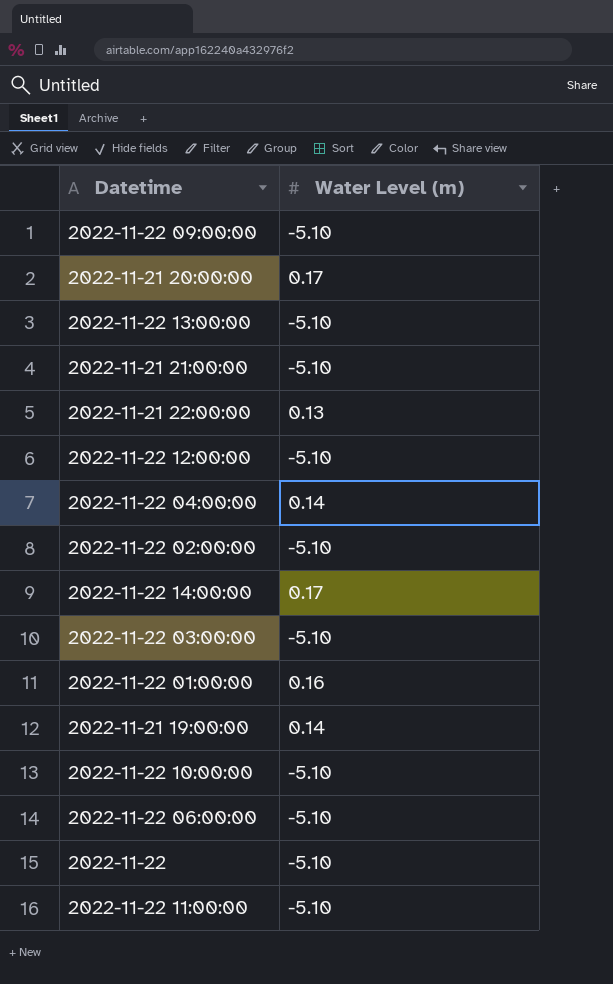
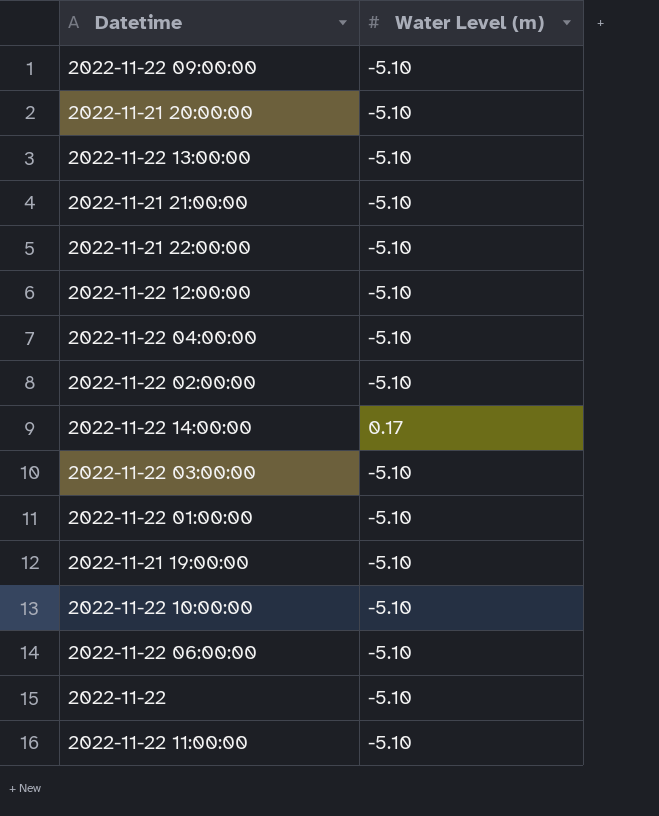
2022-11-21 20:00:00 | Water Level (m): 0.17 -> -5.10
2022-11-21 22:00:00 | Water Level (m): 0.13 -> -5.10
2022-11-22 04:00:00 | Water Level (m): 0.14 -> -5.10
2022-11-22 01:00:00 | Water Level (m): 0.16 -> -5.10
2022-11-21 19:00:00 | Water Level (m): 0.14 -> -5.10

